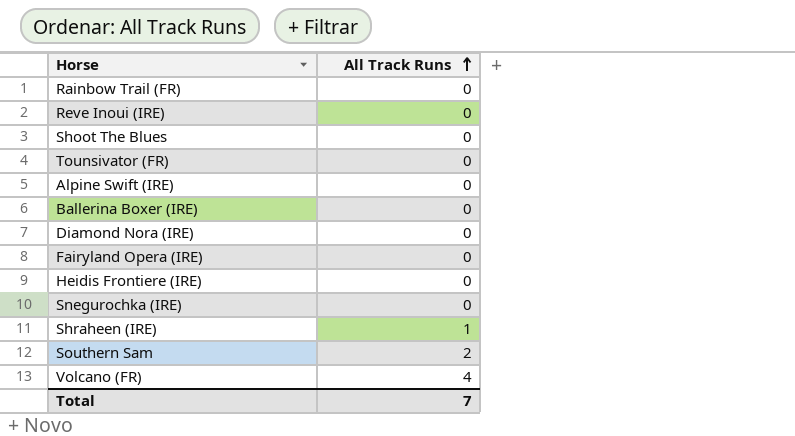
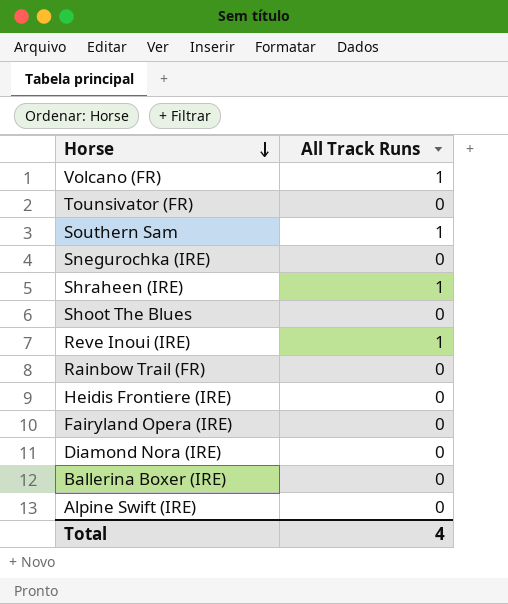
row order: All Track Runs ascending -> Horse descending
Volcano (FR) | All Track Runs: 4 -> 1
Southern Sam | All Track Runs: 2 -> 1
Reve Inoui (IRE) | All Track Runs: 0 -> 1
Total | All Track Runs: 7 -> 4

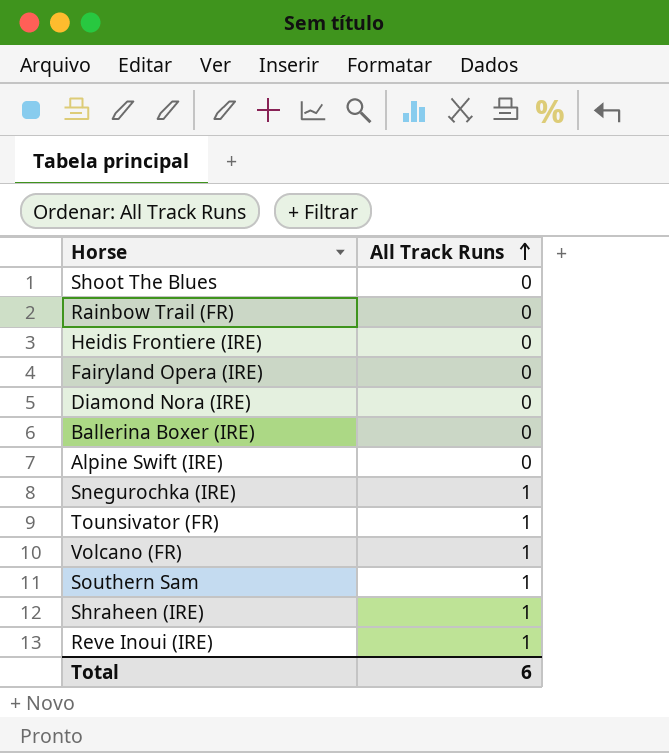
row order: Horse descending -> All Track Runs ascending
Snegurochka (IRE) | All Track Runs: 0 -> 1
Tounsivator (FR) | All Track Runs: 0 -> 1
Total | All Track Runs: 4 -> 6

